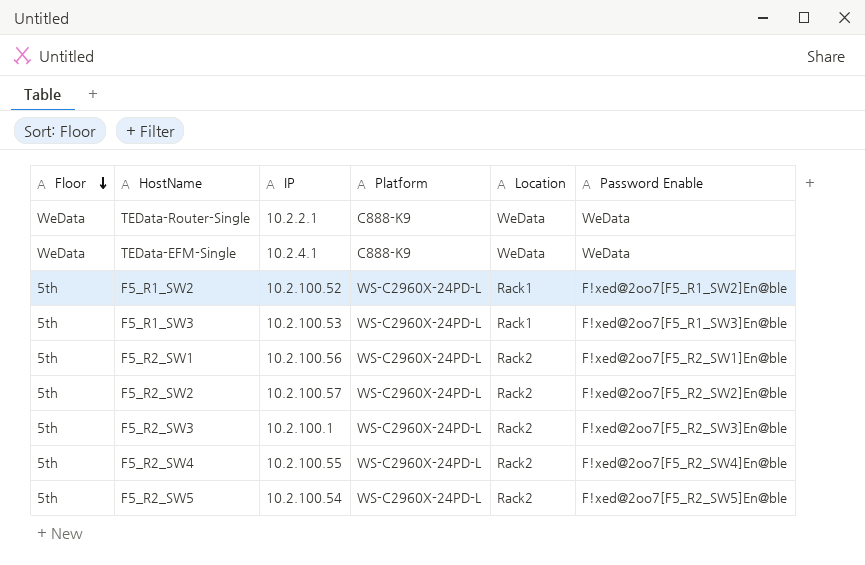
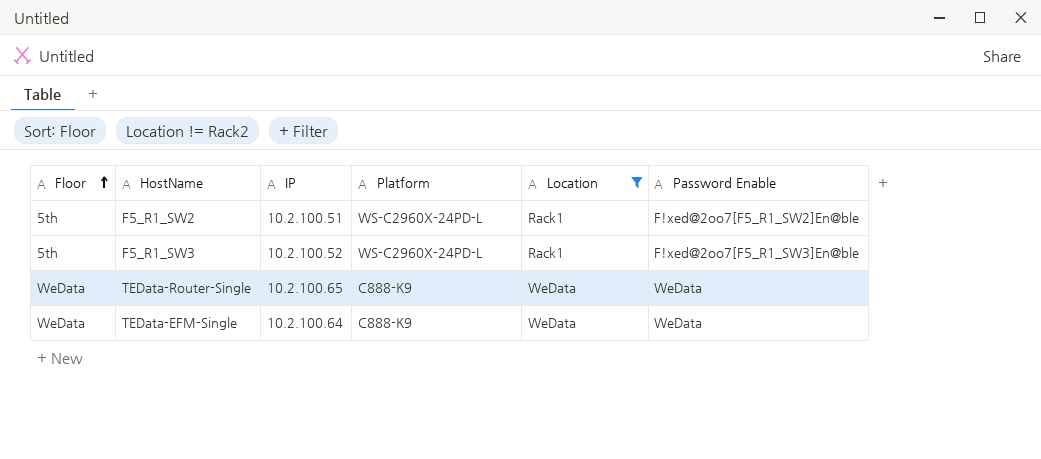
filter: none -> Location != Rack2
row order: Floor descending -> Floor ascending
F5_R1_SW2 | IP: 10.2.100.52 -> 10.2.100.51
F5_R1_SW3 | IP: 10.2.100.53 -> 10.2.100.52
TEData-Router-Single | IP: 10.2.2.1 -> 10.2.100.65
TEData-EFM-Single | IP: 10.2.4.1 -> 10.2.100.64

